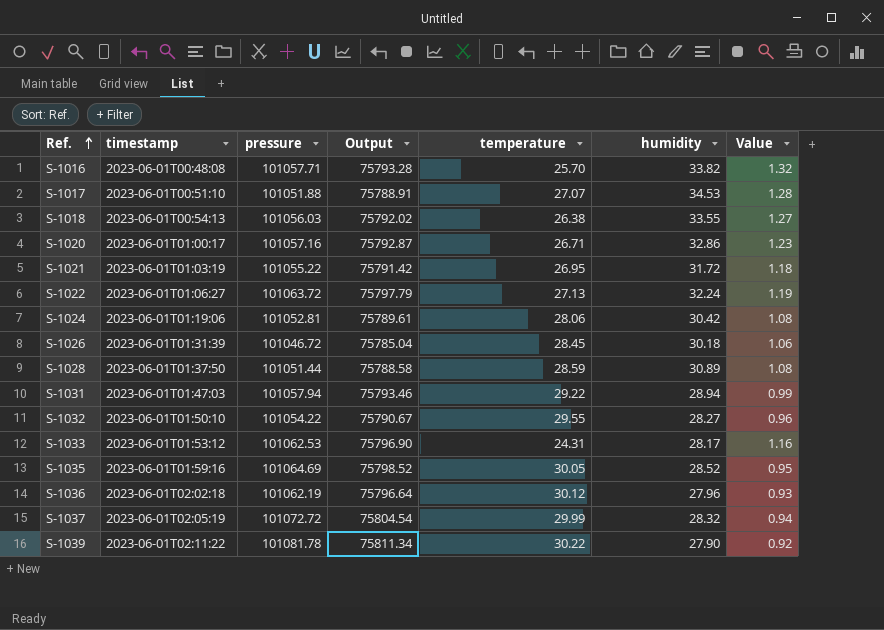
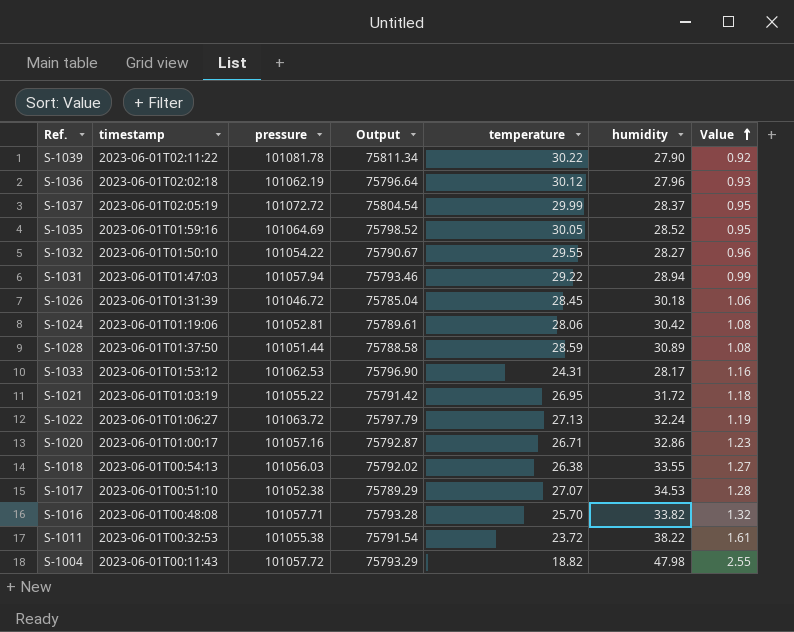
row order: Ref. ascending -> Value ascending
S-1037 | humidity: 28.32 -> 28.37
S-1037 | Value: 0.94 -> 0.95
S-1017 | pressure: 101051.88 -> 101052.38
S-1017 | Output: 75788.91 -> 75789.29
row S-1011: none -> 2023-06-01T00:32:53 | 101055.38 | 75791.54 | 23.72 | 38.22 | 1.61
row S-1004: none -> 2023-06-01T00:11:43 | 101057.72 | 75793.29 | 18.82 | 47.98 | 2.55

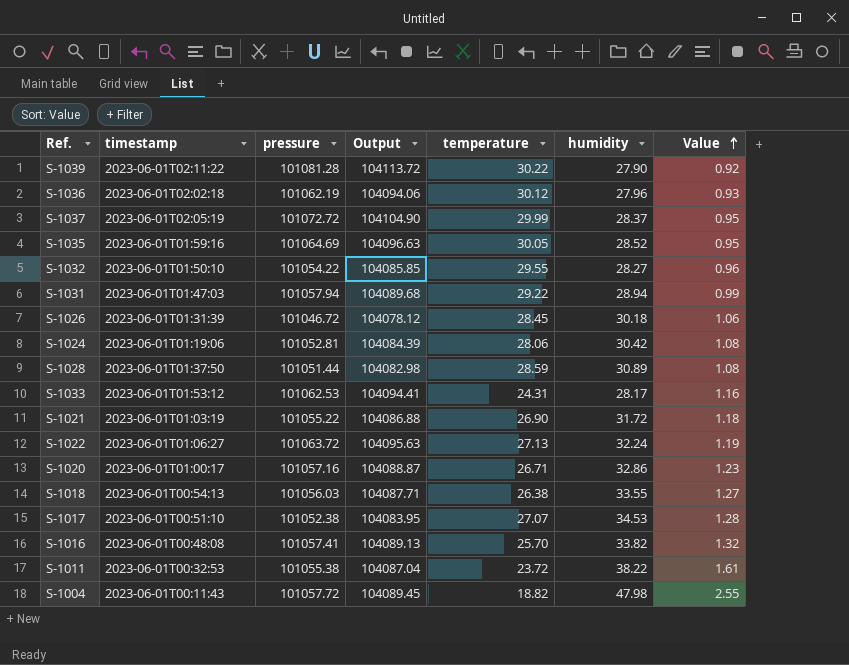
column Output | formula: [pressure] * 0.75 -> [pressure] * 1.03
S-1039 | pressure: 101081.78 -> 101081.28
S-1021 | temperature: 26.95 -> 26.90
S-1016 | pressure: 101057.71 -> 101057.41

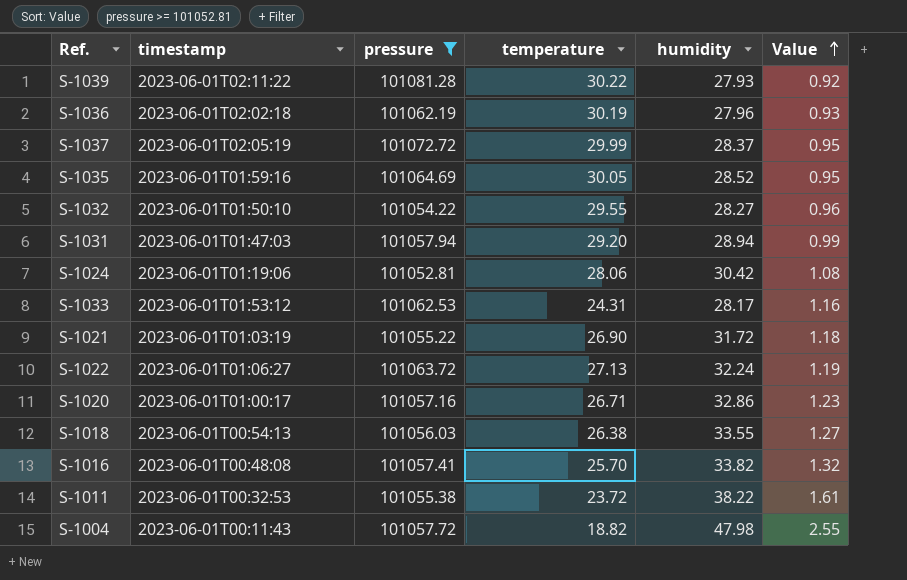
filter: none -> pressure >= 101052.81
column Output | formula: [pressure] * 1.03 -> none
S-1039 | humidity: 27.90 -> 27.93
S-1036 | temperature: 30.12 -> 30.19
S-1031 | temperature: 29.22 -> 29.20

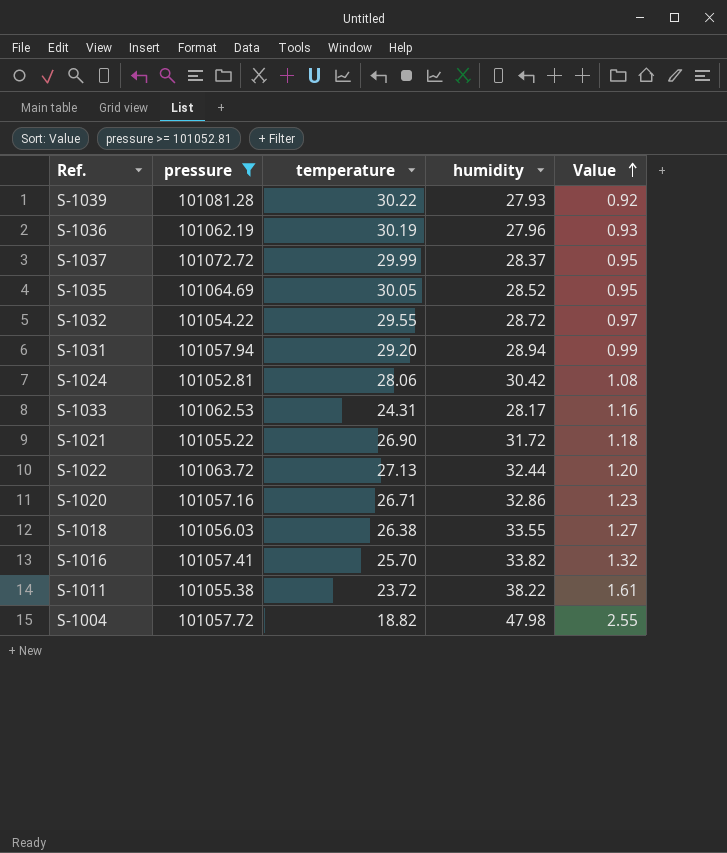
column timestamp | position: 2 -> none
S-1032 | humidity: 28.27 -> 28.72
S-1032 | Value: 0.96 -> 0.97
S-1022 | humidity: 32.24 -> 32.44
S-1022 | Value: 1.19 -> 1.20

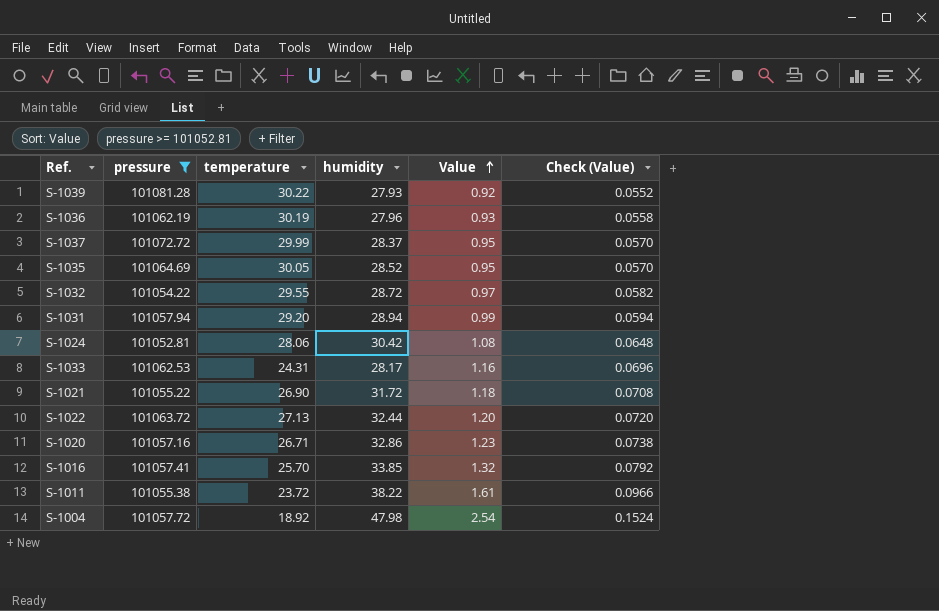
column Check (Value) | formula: none -> [Value] * 0.06
row S-1018: 101056.03 | 26.38 | 33.55 | 1.27 -> none
S-1016 | humidity: 33.82 -> 33.85
S-1004 | temperature: 18.82 -> 18.92
S-1004 | Value: 2.55 -> 2.54

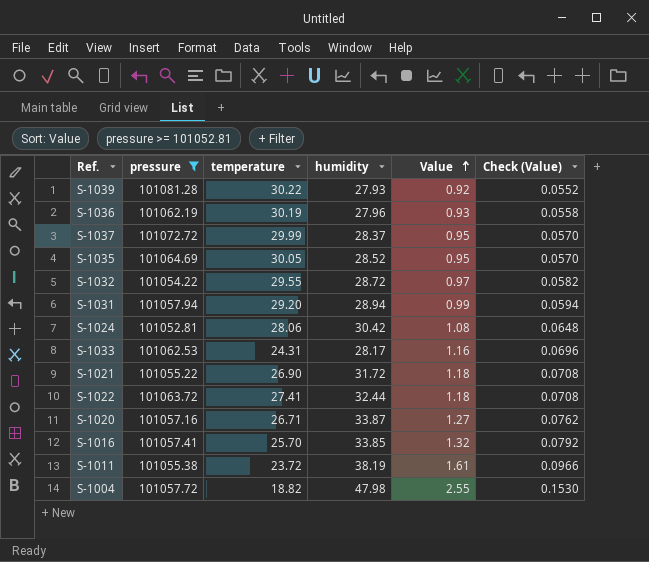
S-1022 | temperature: 27.13 -> 27.41
S-1022 | Value: 1.20 -> 1.18
S-1022 | Check (Value): 0.0720 -> 0.0708
S-1020 | humidity: 32.86 -> 33.87
S-1020 | Value: 1.23 -> 1.27
S-1020 | Check (Value): 0.0738 -> 0.0762
S-1011 | humidity: 38.22 -> 38.19
S-1004 | temperature: 18.92 -> 18.82
S-1004 | Value: 2.54 -> 2.55
S-1004 | Check (Value): 0.1524 -> 0.1530

